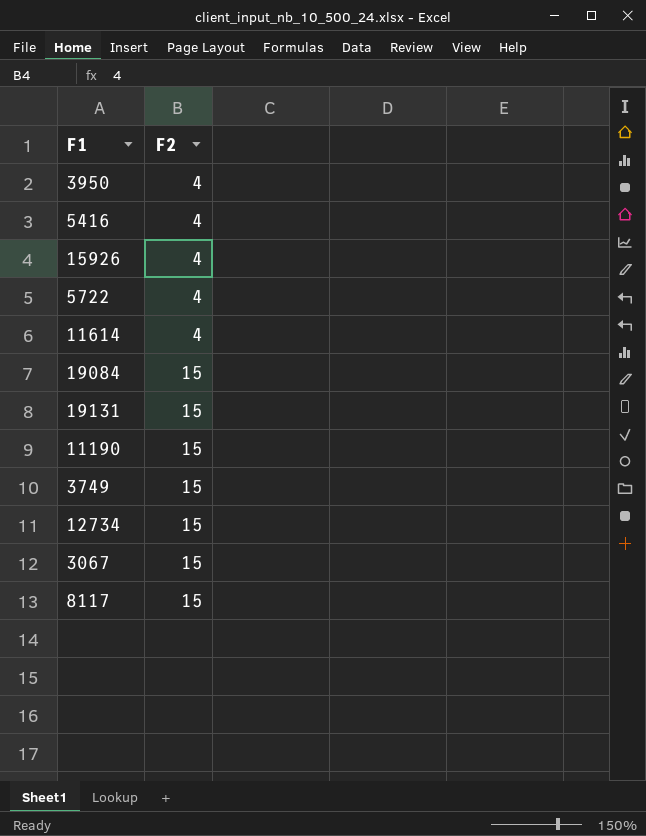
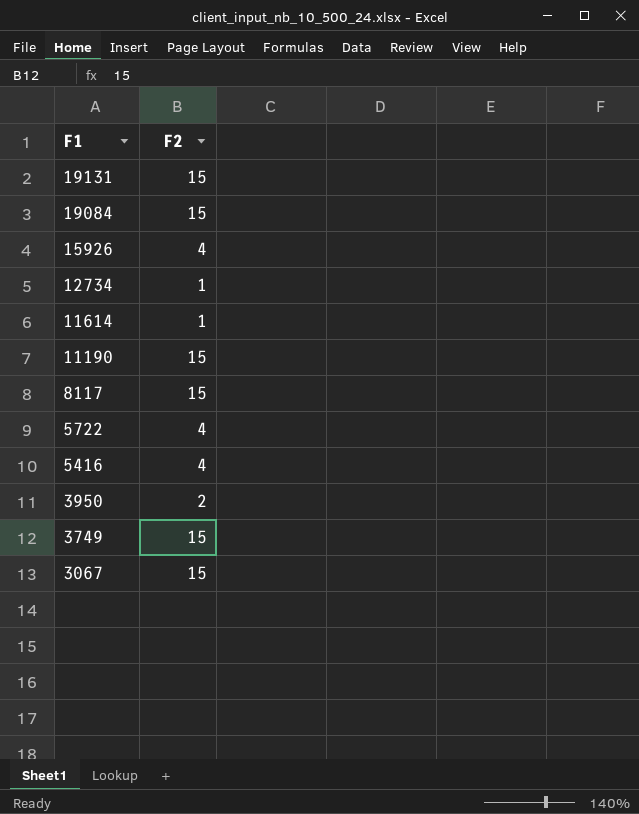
row order: F2 ascending -> F1 descending
12734 | F2: 15 -> 1
11614 | F2: 4 -> 1
3950 | F2: 4 -> 2

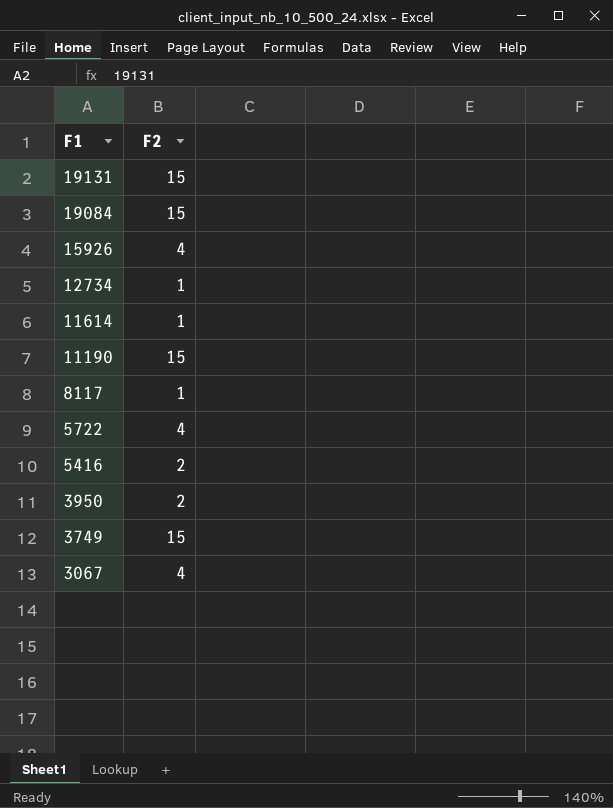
8117 | F2: 15 -> 1
5416 | F2: 4 -> 2
3067 | F2: 15 -> 4

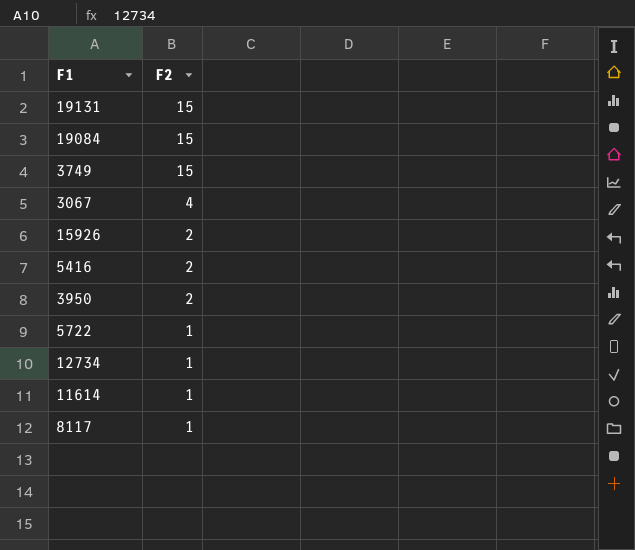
row order: F1 descending -> F2 descending
row 11190: 15 -> none
15926 | F2: 4 -> 2
5722 | F2: 4 -> 1

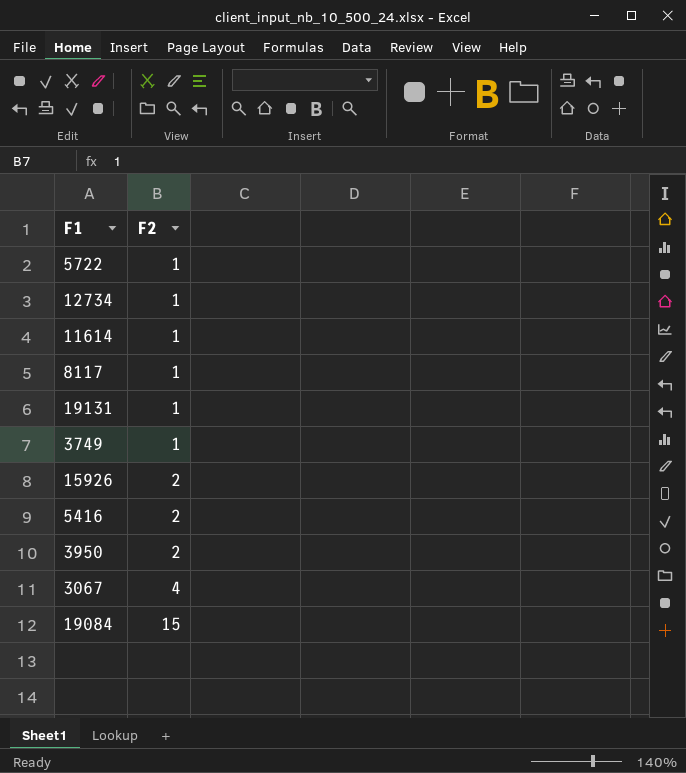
row order: F2 descending -> F2 ascending
19131 | F2: 15 -> 1
3749 | F2: 15 -> 1

